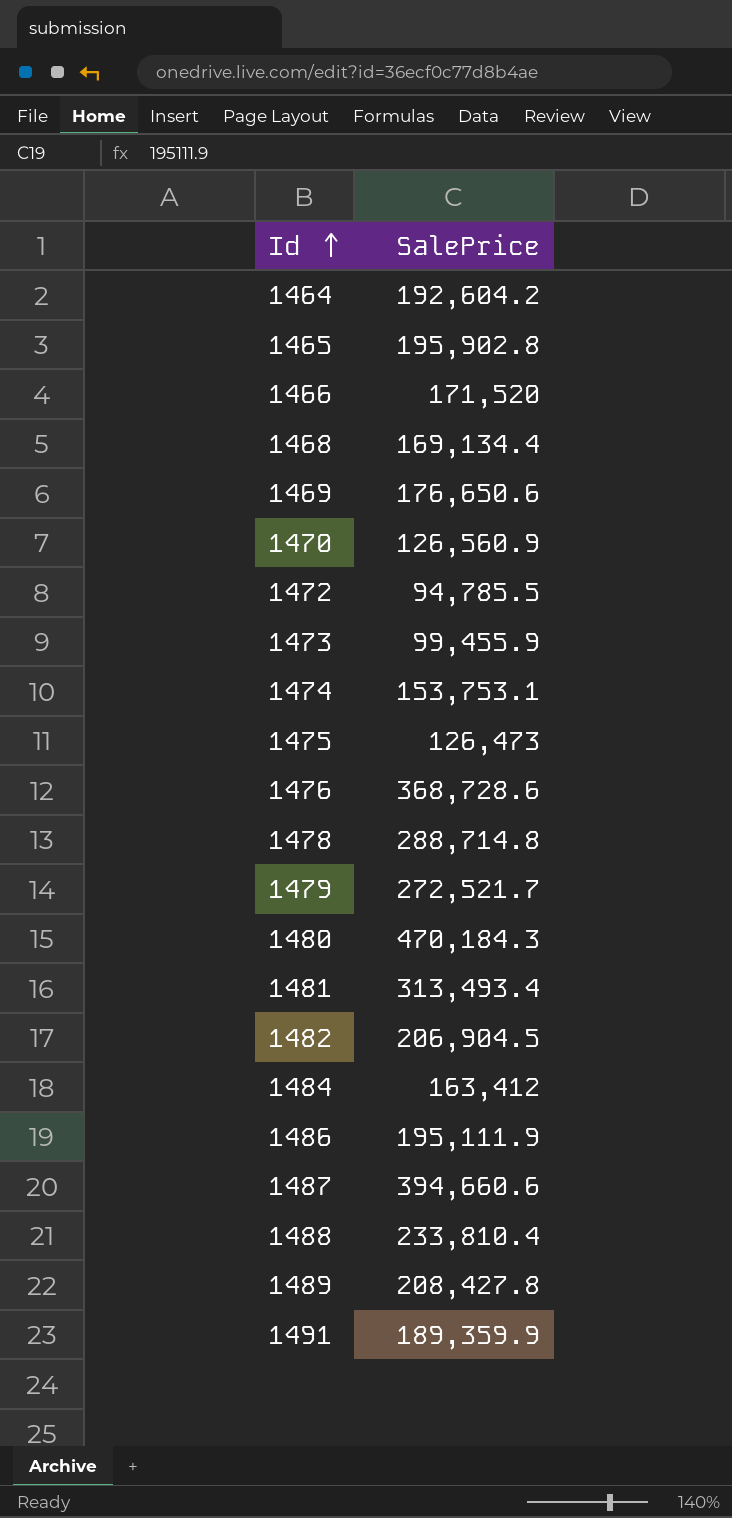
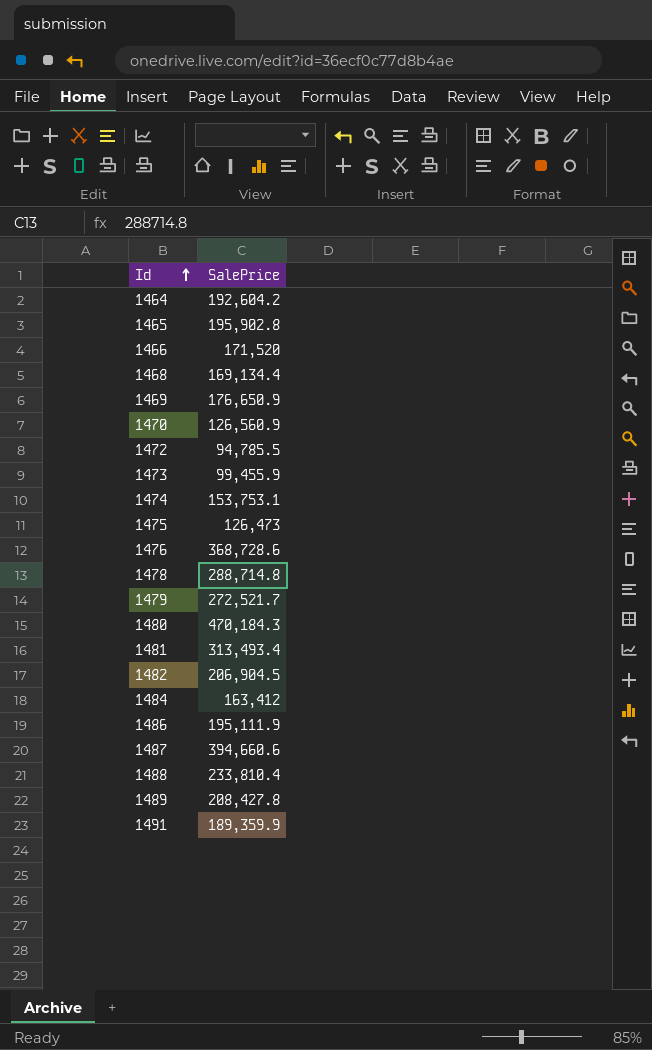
1469 | SalePrice: 176,650.6 -> 176,650.9

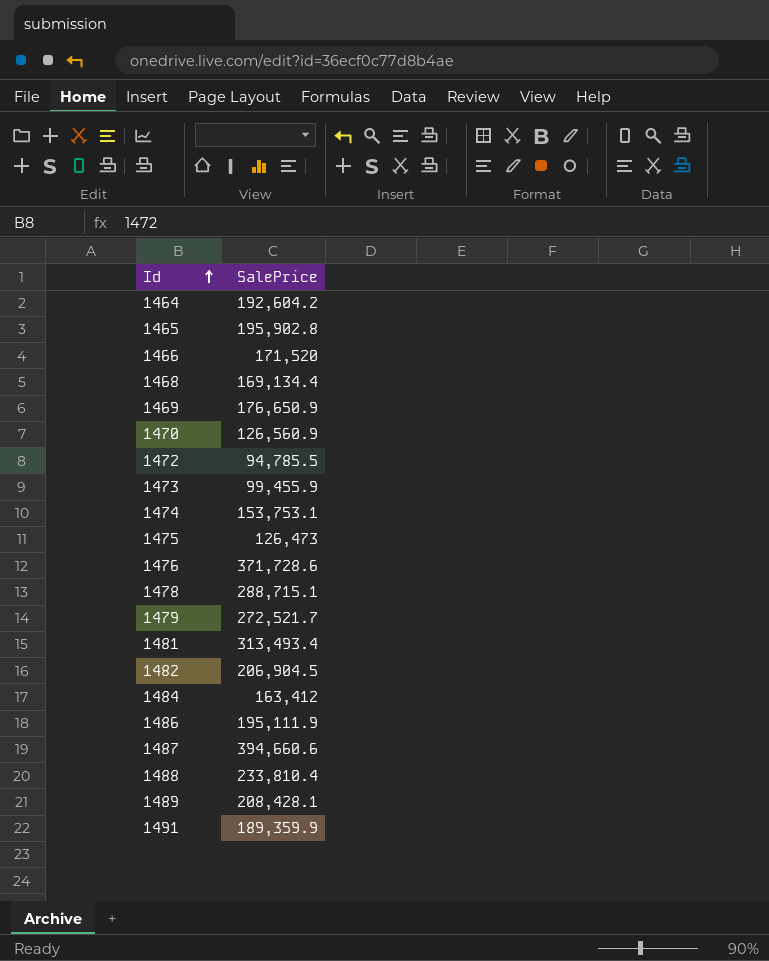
row 1480: 470,184.3 -> none
1476 | SalePrice: 368,728.6 -> 371,728.6
1478 | SalePrice: 288,714.8 -> 288,715.1
1489 | SalePrice: 208,427.8 -> 208,428.1

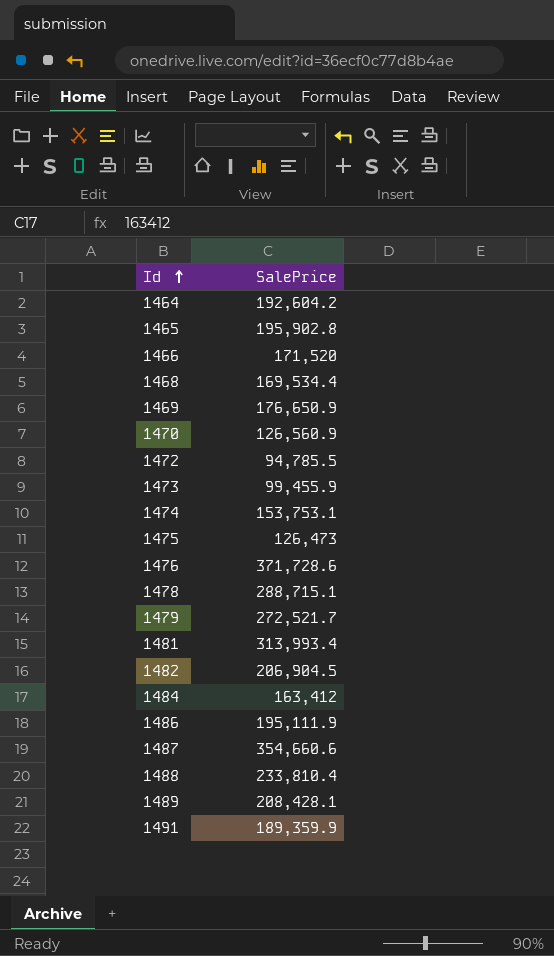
1468 | SalePrice: 169,134.4 -> 169,534.4
1481 | SalePrice: 313,493.4 -> 313,993.4
1487 | SalePrice: 394,660.6 -> 354,660.6

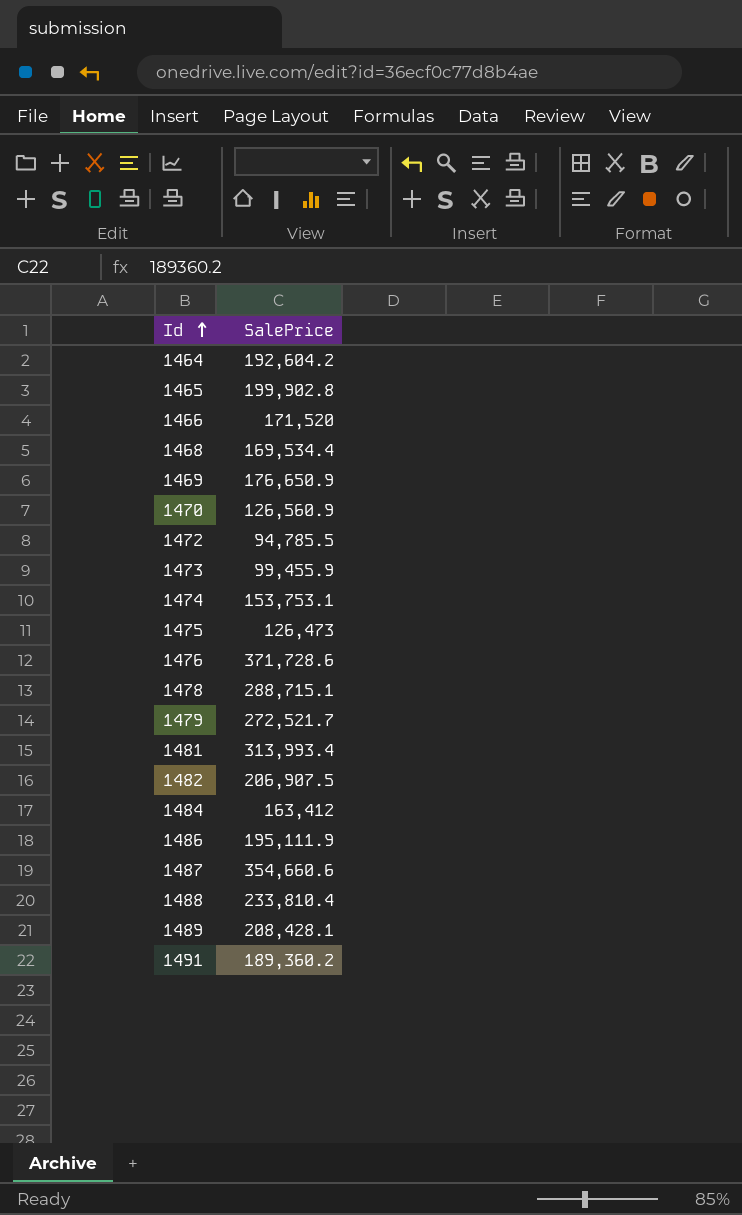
1465 | SalePrice: 195,902.8 -> 199,902.8
1482 | SalePrice: 206,904.5 -> 206,907.5
1491 | SalePrice: 189,359.9 -> 189,360.2

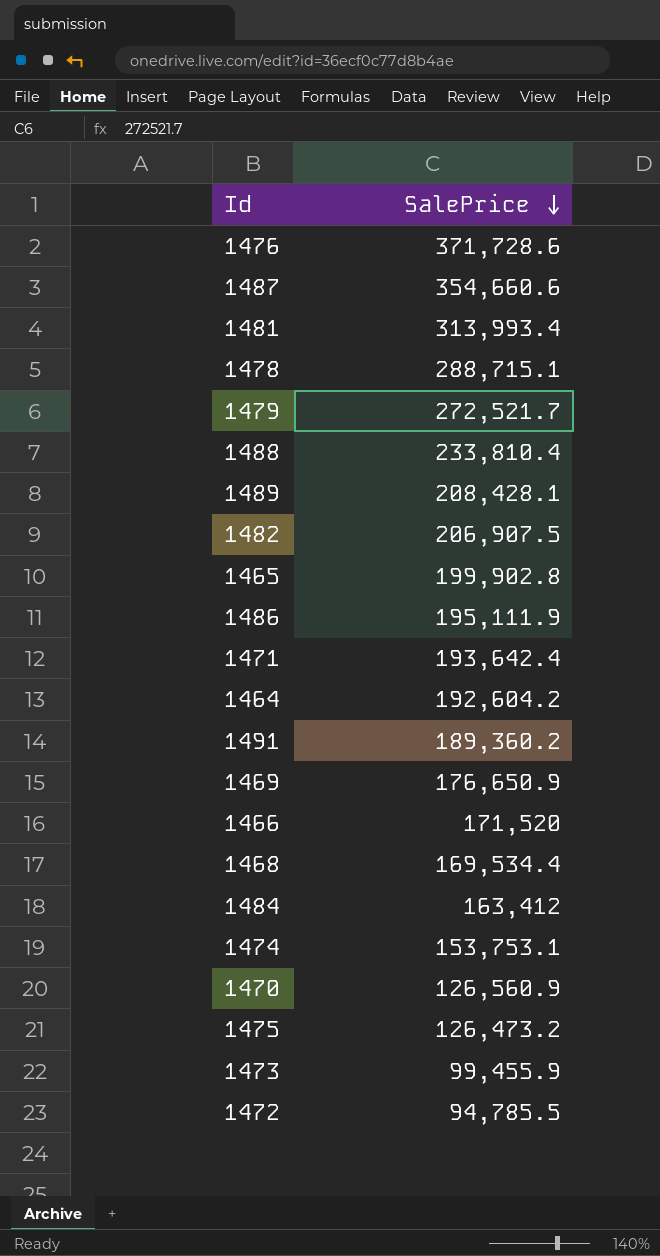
row order: Id ascending -> SalePrice descending
row 1471: none -> 193,642.4
1475 | SalePrice: 126,473 -> 126,473.2

